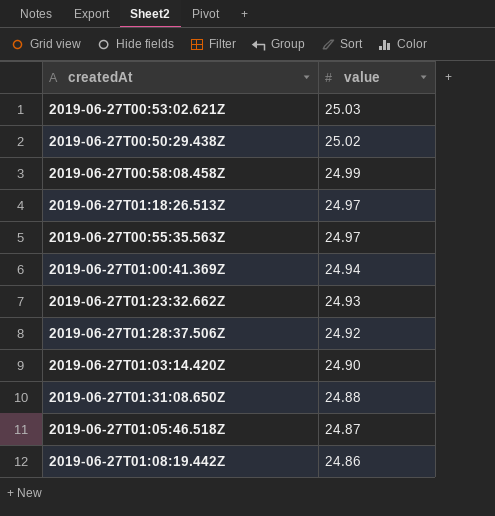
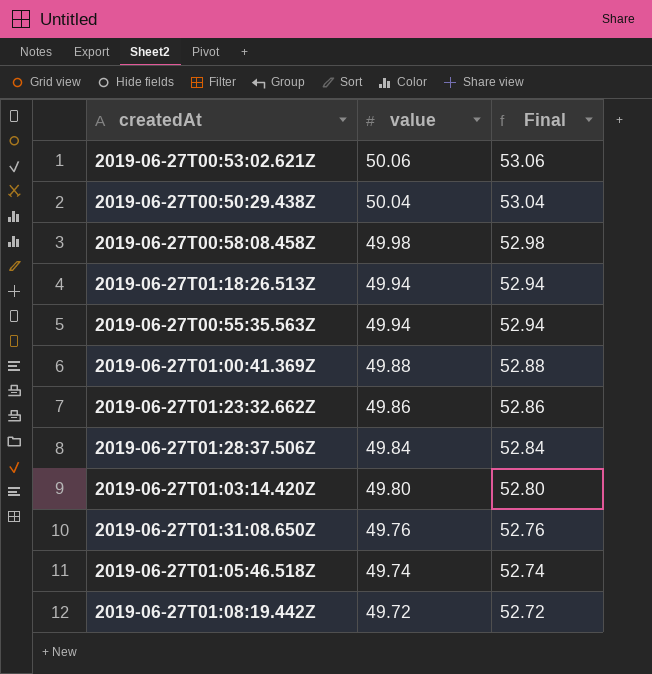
column Final | formula: none -> [value] + 3
2019-06-27T00:53:02.621Z | value: 25.03 -> 50.06
2019-06-27T00:50:29.438Z | value: 25.02 -> 50.04
2019-06-27T00:58:08.458Z | value: 24.99 -> 49.98
2019-06-27T01:18:26.513Z | value: 24.97 -> 49.94
2019-06-27T00:55:35.563Z | value: 24.97 -> 49.94
2019-06-27T01:00:41.369Z | value: 24.94 -> 49.88
2019-06-27T01:23:32.662Z | value: 24.93 -> 49.86
2019-06-27T01:28:37.506Z | value: 24.92 -> 49.84
2019-06-27T01:03:14.420Z | value: 24.90 -> 49.80
2019-06-27T01:31:08.650Z | value: 24.88 -> 49.76
2019-06-27T01:05:46.518Z | value: 24.87 -> 49.74
2019-06-27T01:08:19.442Z | value: 24.86 -> 49.72

